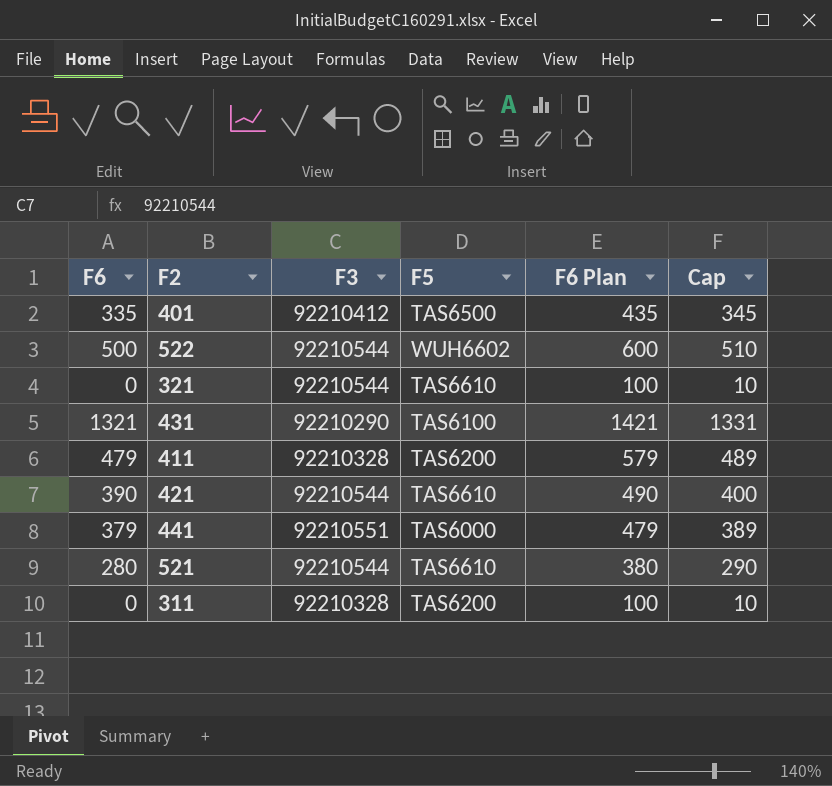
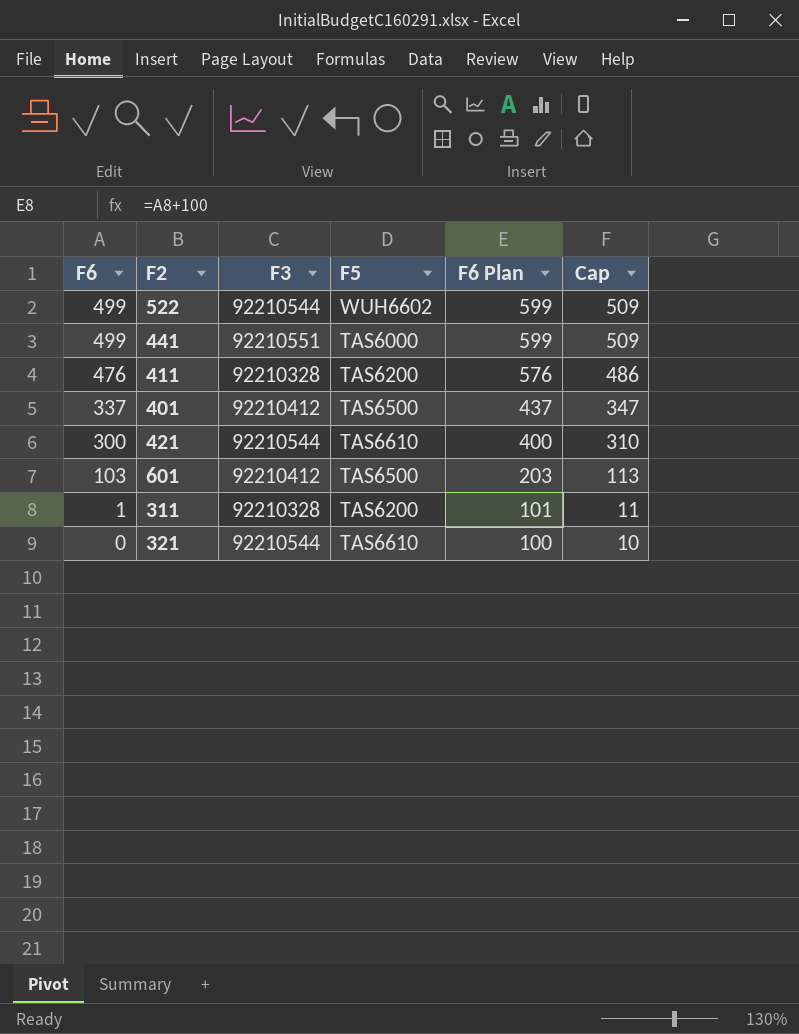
row order: none -> F6 descending
row 431: 1321 | 92210290 | TAS6100 | 1421 | 1331 -> none
row 521: 280 | 92210544 | TAS6610 | 380 | 290 -> none
522 | F6: 500 -> 499
522 | F6 Plan: 600 -> 599
522 | Cap: 510 -> 509
441 | F6: 379 -> 499
441 | F6 Plan: 479 -> 599
441 | Cap: 389 -> 509
411 | F6: 479 -> 476
411 | F6 Plan: 579 -> 576
411 | Cap: 489 -> 486
401 | F6: 335 -> 337
401 | F6 Plan: 435 -> 437
401 | Cap: 345 -> 347
421 | F6: 390 -> 300
421 | F6 Plan: 490 -> 400
421 | Cap: 400 -> 310
row 601: none -> 103 | 92210412 | TAS6500 | 203 | 113
311 | F6: 0 -> 1
311 | F6 Plan: 100 -> 101
311 | Cap: 10 -> 11

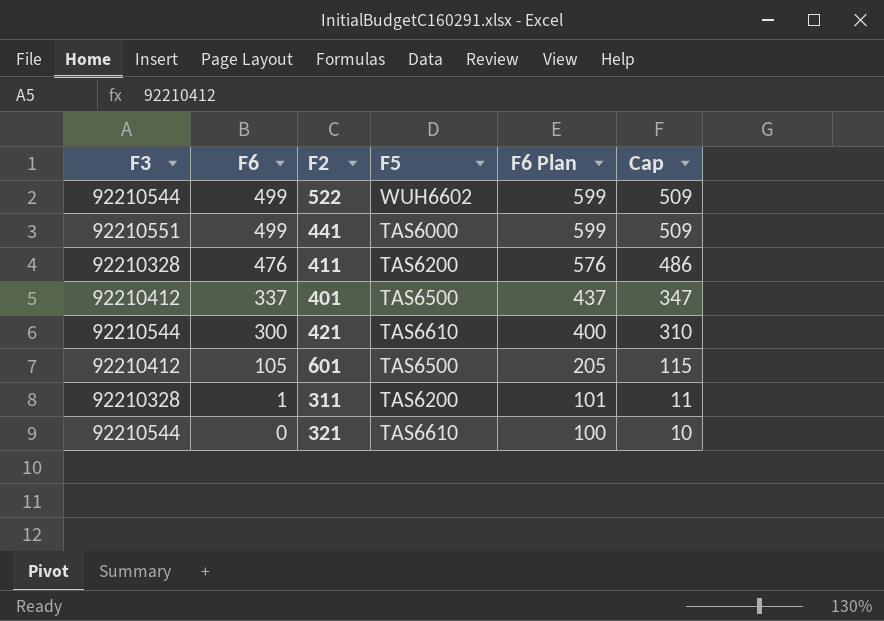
column F3 | position: 3 -> 1
601 | F6: 103 -> 105
601 | F6 Plan: 203 -> 205
601 | Cap: 113 -> 115

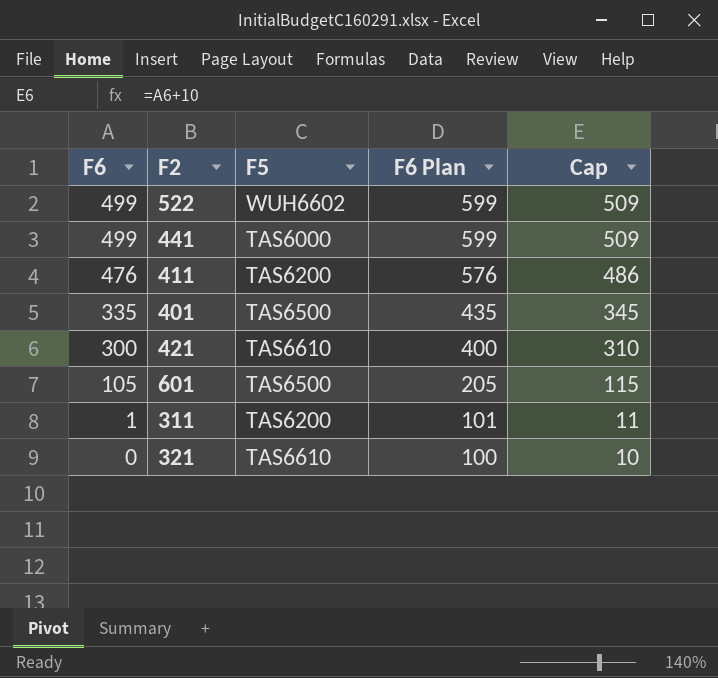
column F3 | position: 1 -> none
401 | F6: 337 -> 335
401 | F6 Plan: 437 -> 435
401 | Cap: 347 -> 345

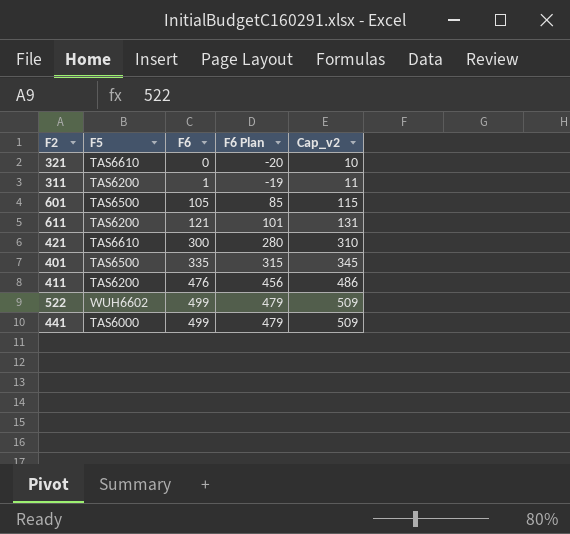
row order: F6 descending -> F6 ascending
column F6 | position: 1 -> 3
column F6 Plan | formula: [F6] + 100 -> [F6] - 20
column name: Cap -> Cap_v2
row 611: none -> TAS6200 | 121 | 101 | 131

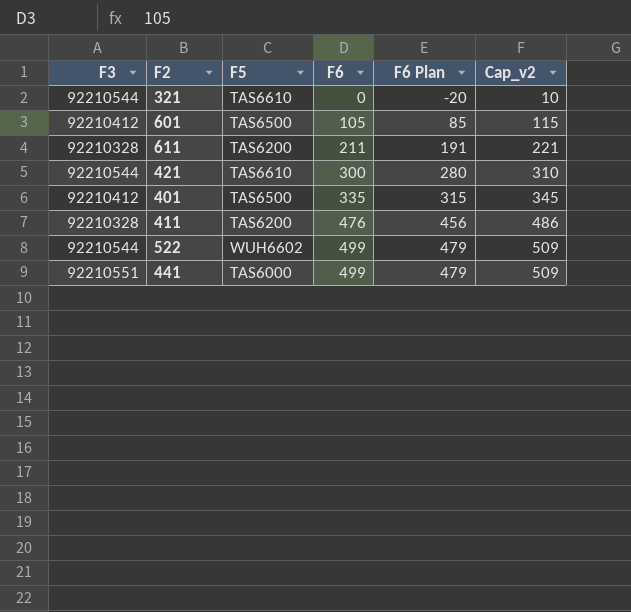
column F3 | position: none -> 1
row 311: TAS6200 | 1 | -19 | 11 -> none
611 | F6: 121 -> 211
611 | F6 Plan: 101 -> 191
611 | Cap_v2: 131 -> 221

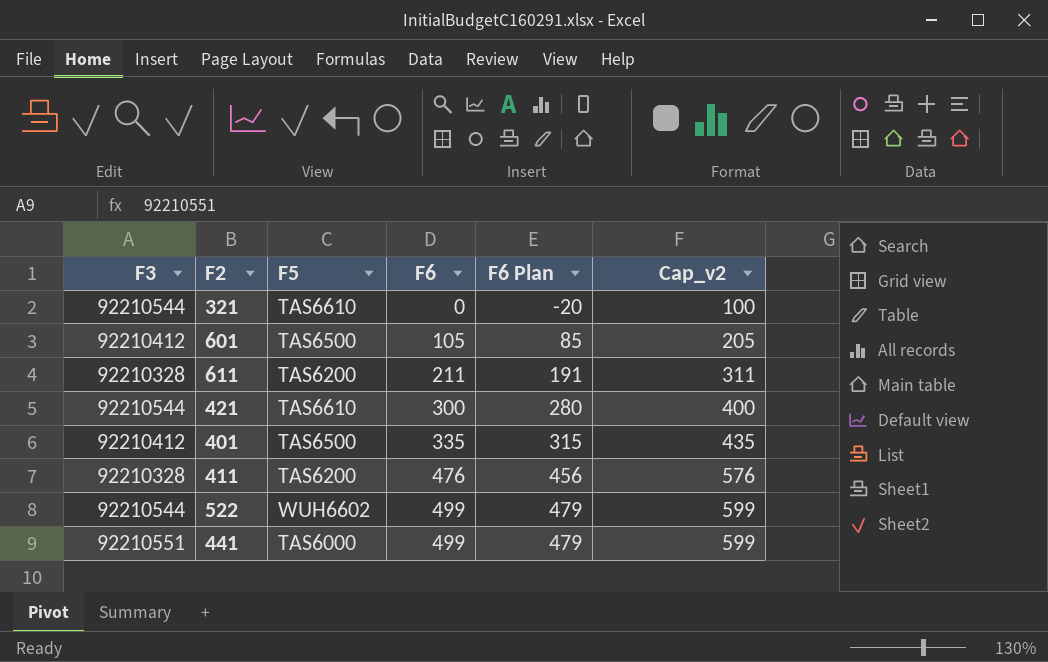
column Cap_v2 | formula: [F6] + 10 -> [F6] + 100

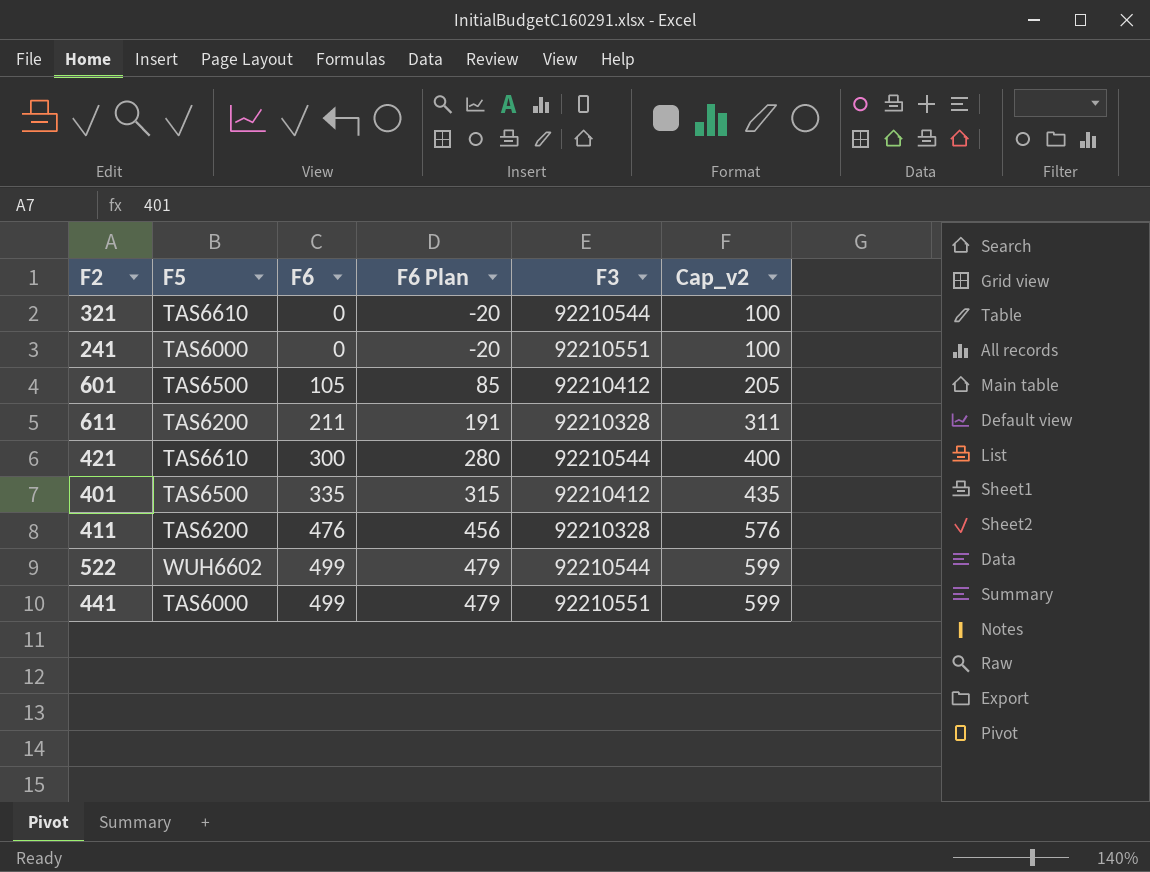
column F3 | position: 1 -> 5
row 241: none -> TAS6000 | 0 | -20 | 92210551 | 100

